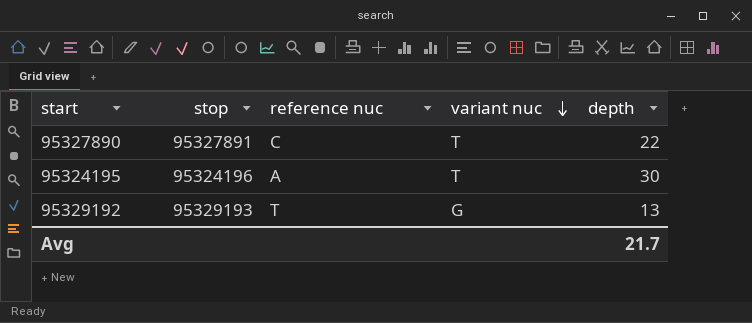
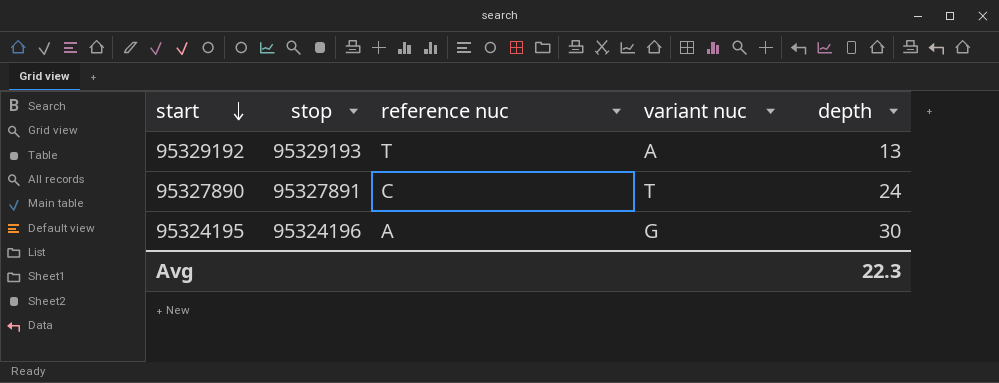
row order: variant nuc descending -> start descending
95329192 | variant nuc: G -> A
95327890 | depth: 22 -> 24
95324195 | variant nuc: T -> G
Avg | depth: 21.7 -> 22.3

